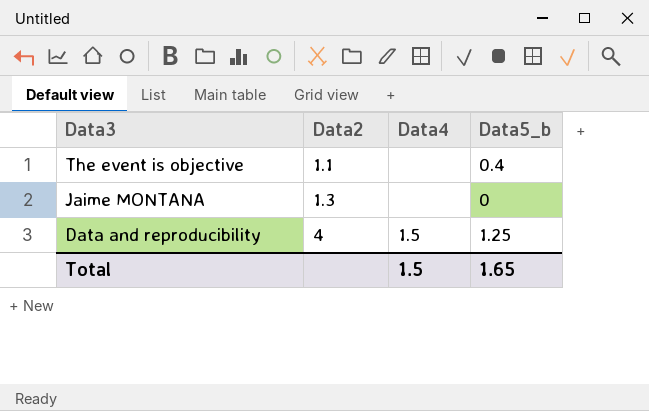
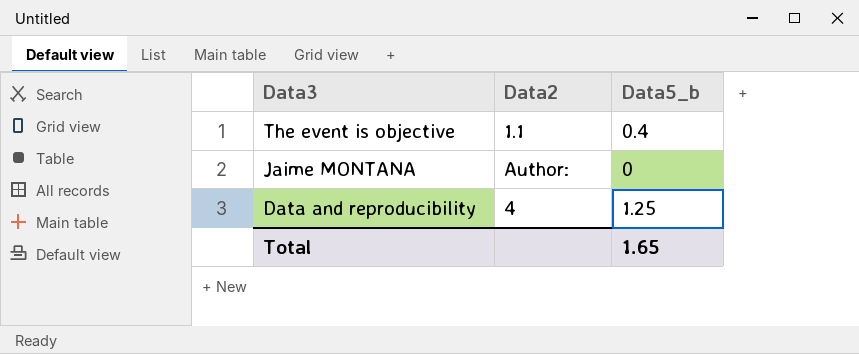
column Data4 | position: 3 -> none
Jaime MONTANA | Data2: 1.3 -> Author:

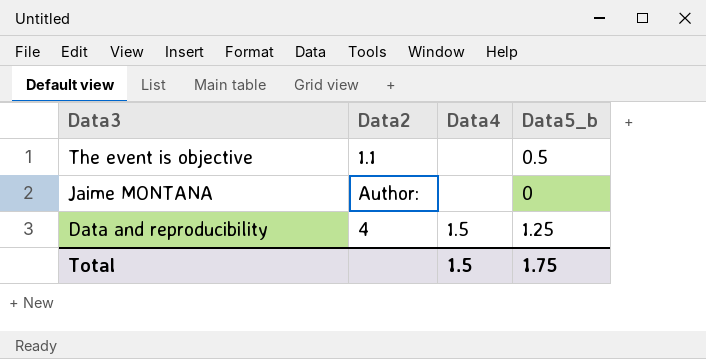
column Data4 | position: none -> 3
The event is objective | Data5_b: 0.4 -> 0.5
Total | Data5_b: 1.65 -> 1.75

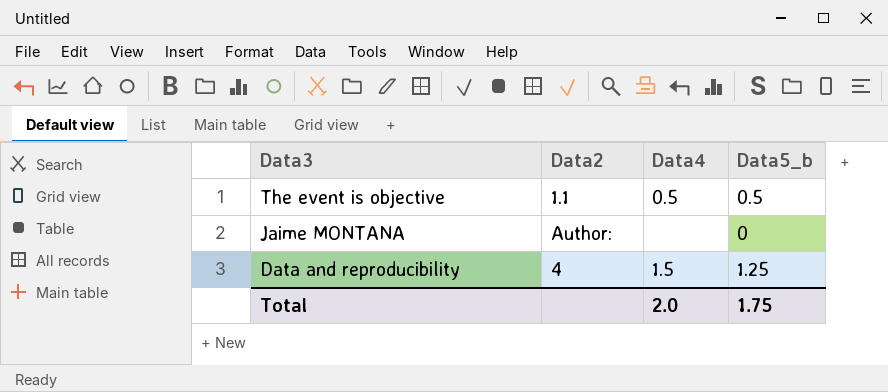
The event is objective | Data4: none -> 0.5
Total | Data4: 1.5 -> 2.0

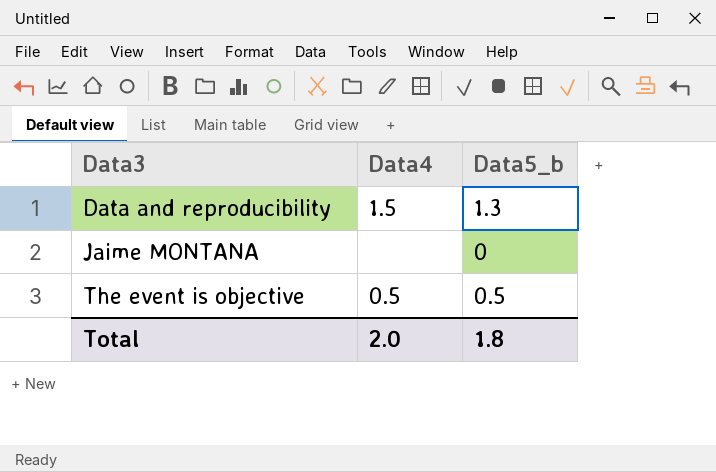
row order: Data3 descending -> Data3 ascending
column Data2 | position: 2 -> none
Data and reproducibility | Data5_b: 1.25 -> 1.3
Total | Data5_b: 1.75 -> 1.8

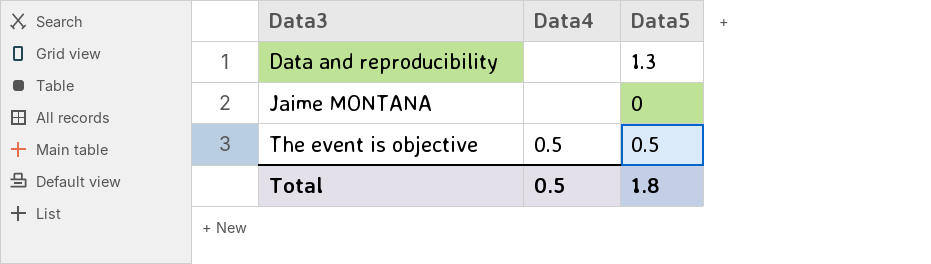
column name: Data5_b -> Data5
Data and reproducibility | Data4: 1.5 -> none
Total | Data4: 2.0 -> 0.5

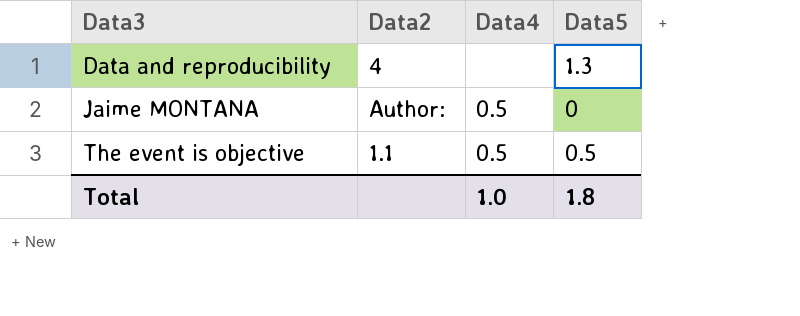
column Data2 | position: none -> 2
Jaime MONTANA | Data4: none -> 0.5
Total | Data4: 0.5 -> 1.0

